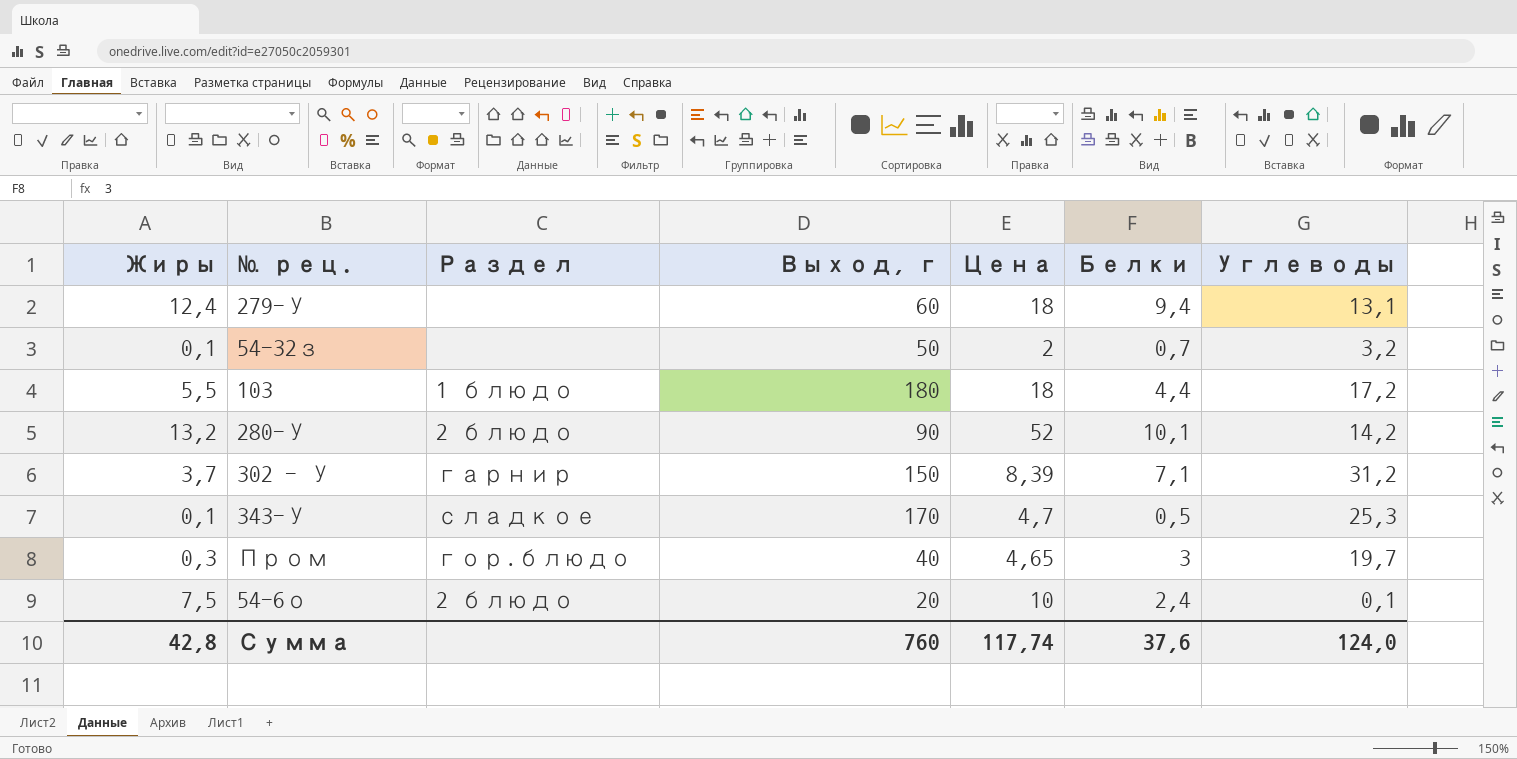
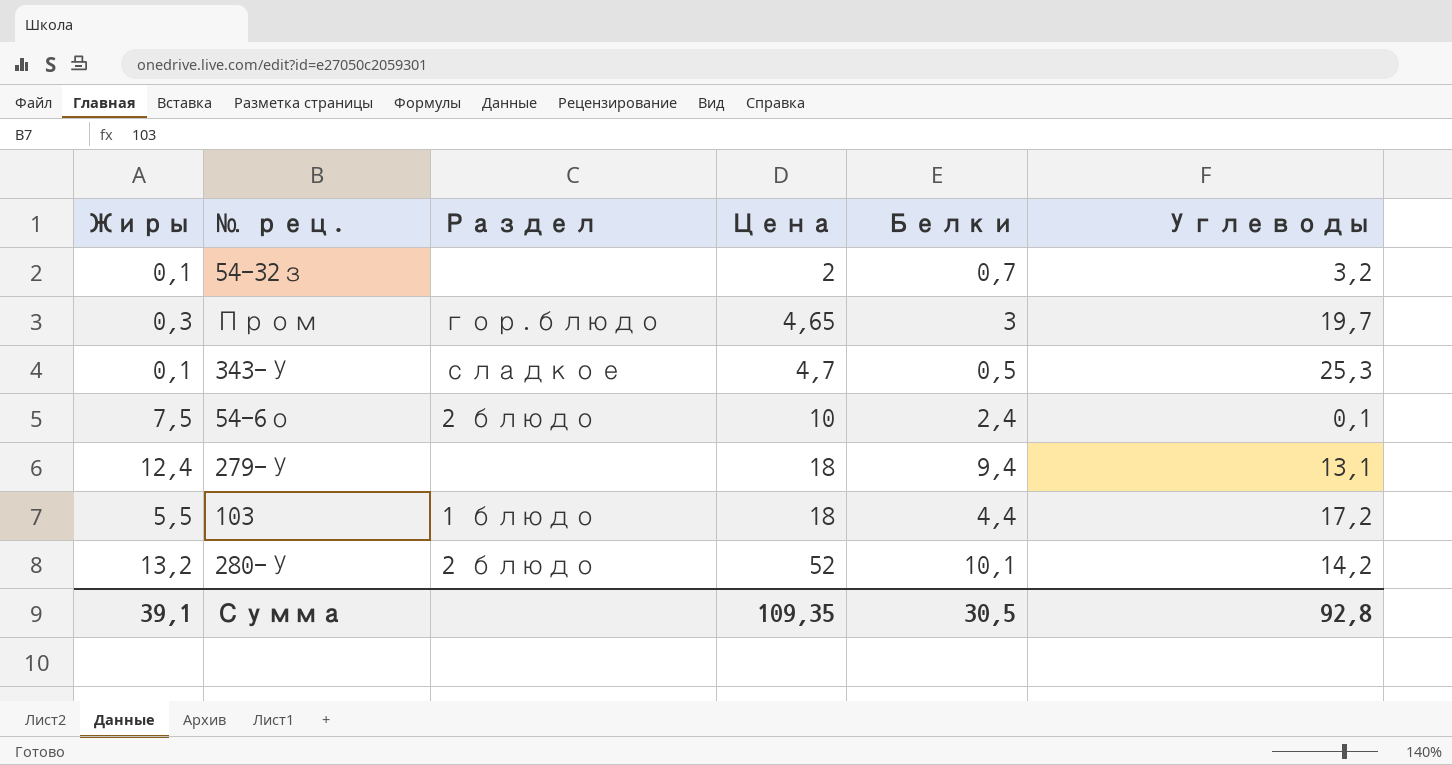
row order: none -> Цена ascending
column Выход, г | position: 4 -> none
row 302 - У: 3,7 | гарнир | 150 | 8,39 | 7,1 | 31,2 -> none
Сумма | Жиры: 42,8 -> 39,1
Сумма | Цена: 117,74 -> 109,35
Сумма | Белки: 37,6 -> 30,5
Сумма | Углеводы: 124,0 -> 92,8

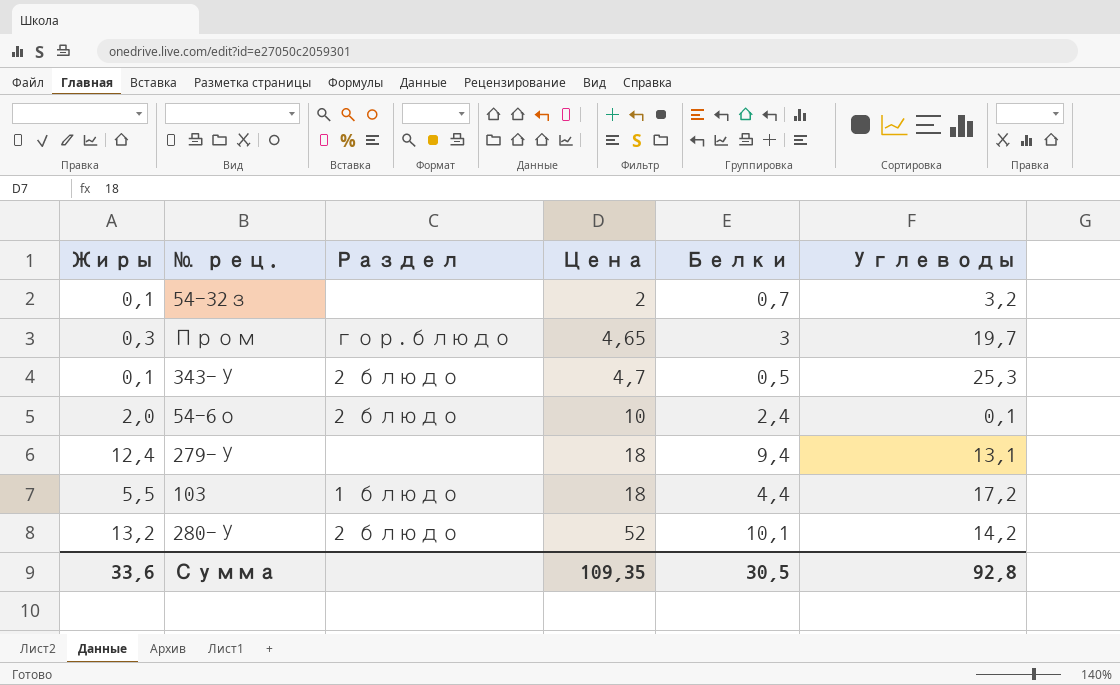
343-У | Раздел: сладкое -> 2 блюдо
54-6о | Жиры: 7,5 -> 2,0
Сумма | Жиры: 39,1 -> 33,6

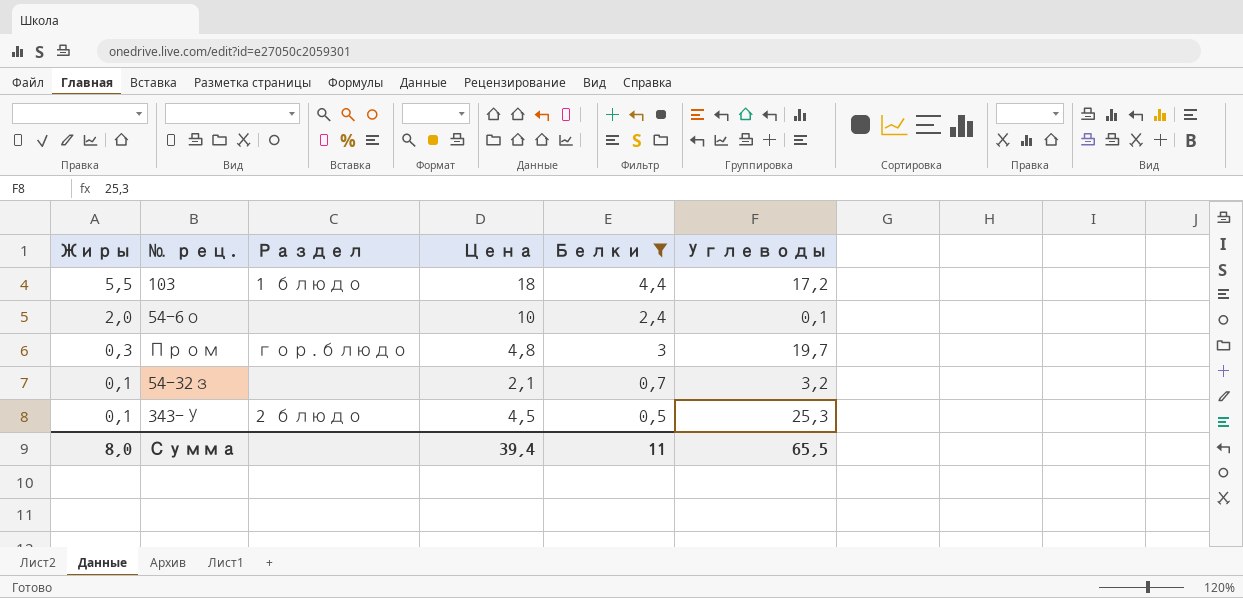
filter: none -> Белки <= 4,4
row order: Цена ascending -> Жиры descending
54-6о | Раздел: 2 блюдо -> none
Пром | Цена: 4,65 -> 4,8
54-32з | Цена: 2 -> 2,1
343-У | Цена: 4,7 -> 4,5
Сумма | Жиры: 33,6 -> 8,0
Сумма | Цена: 109,35 -> 39,4
Сумма | Белки: 30,5 -> 11
Сумма | Углеводы: 92,8 -> 65,5

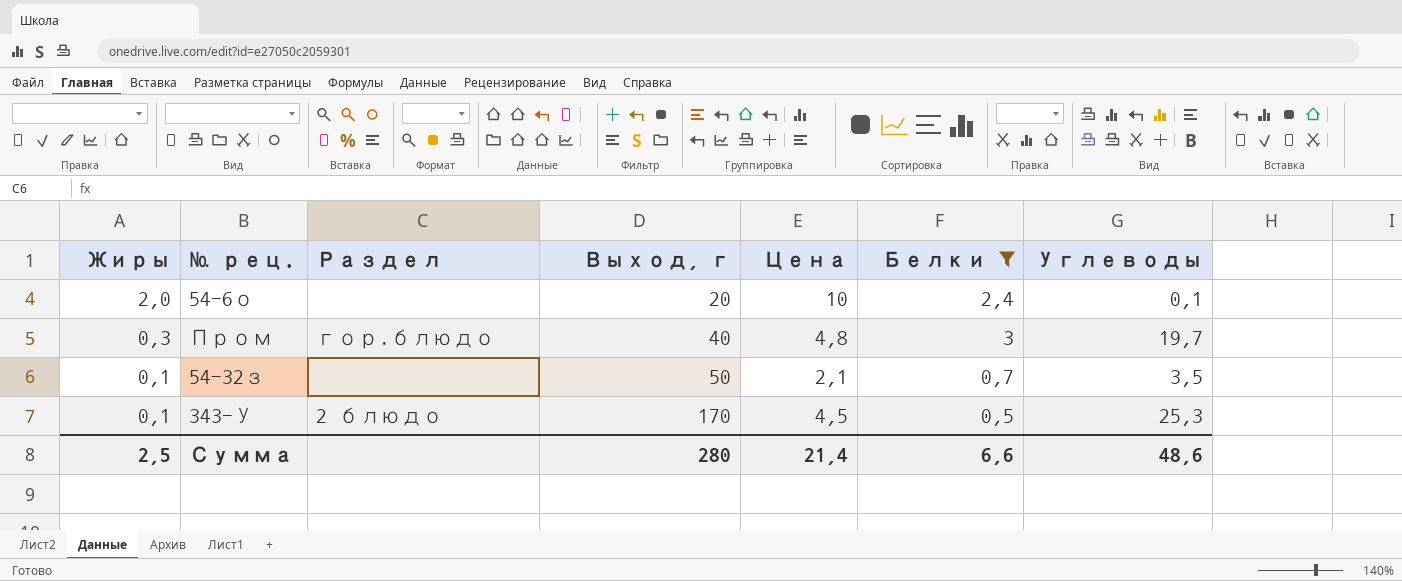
column Выход, г | position: none -> 4
row 103: 5,5 | 1 блюдо | 18 | 4,4 | 17,2 -> none
54-32з | Углеводы: 3,2 -> 3,5
Сумма | Жиры: 8,0 -> 2,5
Сумма | Цена: 39,4 -> 21,4
Сумма | Белки: 11 -> 6,6
Сумма | Углеводы: 65,5 -> 48,6

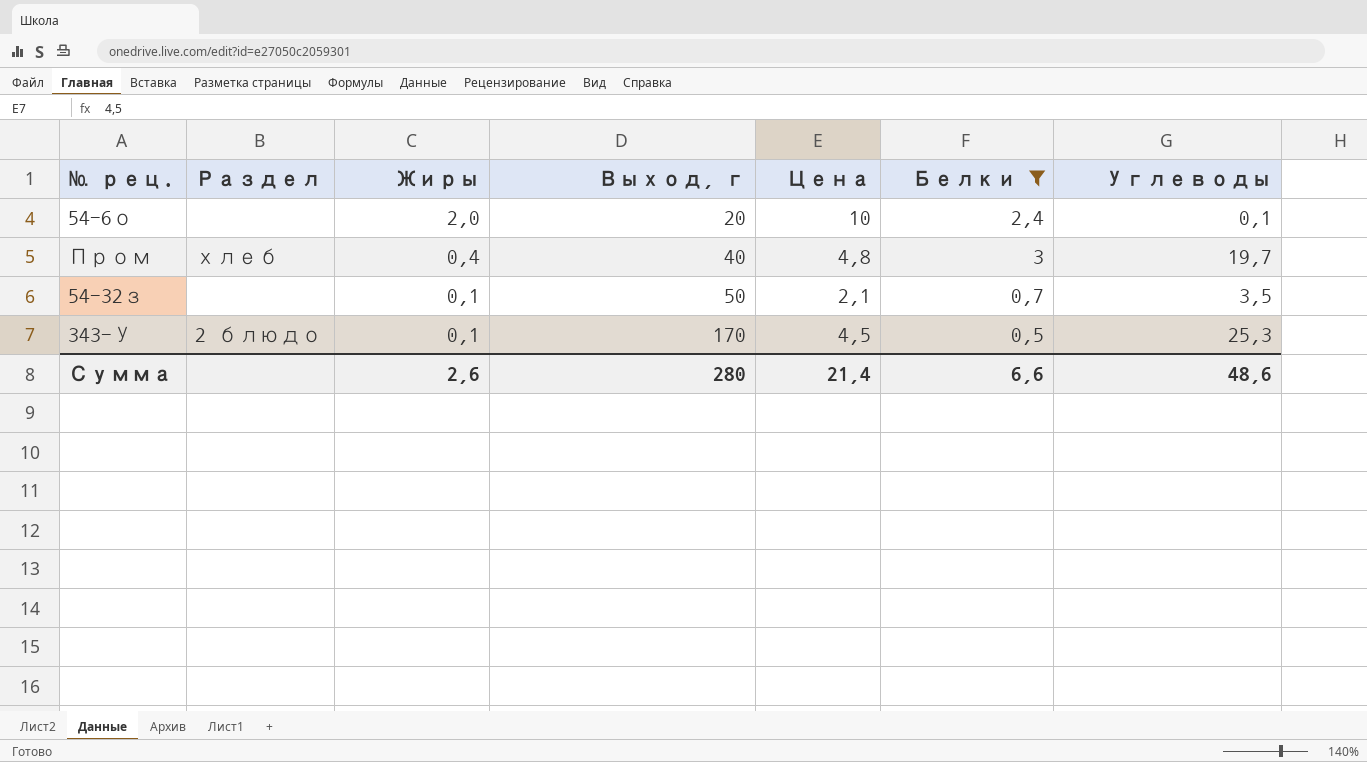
column Жиры | position: 1 -> 3
Пром | Раздел: гор.блюдо -> хлеб
Пром | Жиры: 0,3 -> 0,4
Сумма | Жиры: 2,5 -> 2,6

